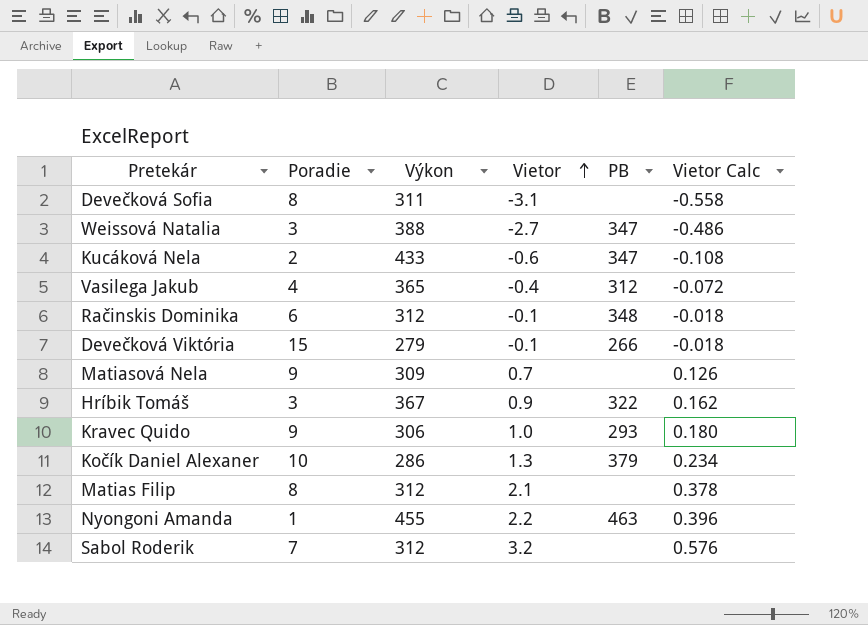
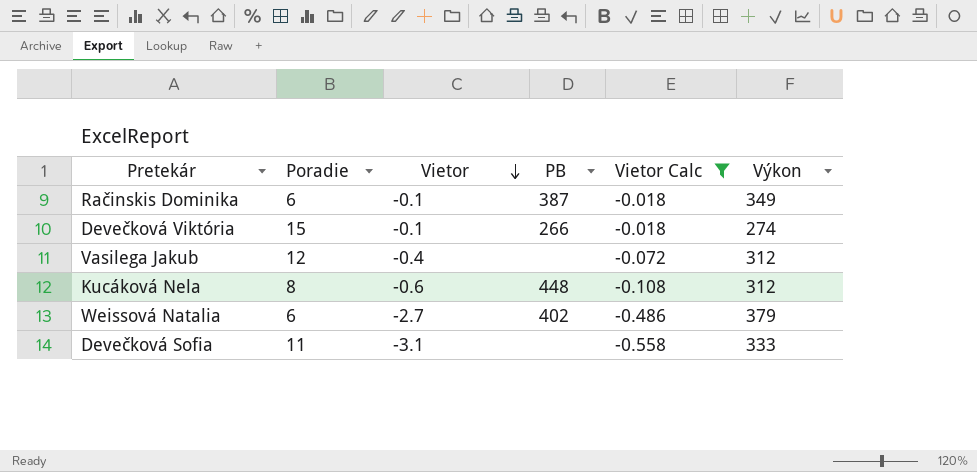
filter: none -> Vietor Calc <= -0.018
row order: Vietor ascending -> Vietor descending
column Výkon | position: 3 -> 6
Račinskis Dominika | PB: 348 -> 387
Račinskis Dominika | Výkon: 312 -> 349
Devečková Viktória | Výkon: 279 -> 274
Vasilega Jakub | Poradie: 4 -> 12
Vasilega Jakub | PB: 312 -> none
Vasilega Jakub | Výkon: 365 -> 312
Kucáková Nela | Poradie: 2 -> 8
Kucáková Nela | PB: 347 -> 448
Kucáková Nela | Výkon: 433 -> 312
Weissová Natalia | Poradie: 3 -> 6
Weissová Natalia | PB: 347 -> 402
Weissová Natalia | Výkon: 388 -> 379
Devečková Sofia | Poradie: 8 -> 11
Devečková Sofia | Výkon: 311 -> 333

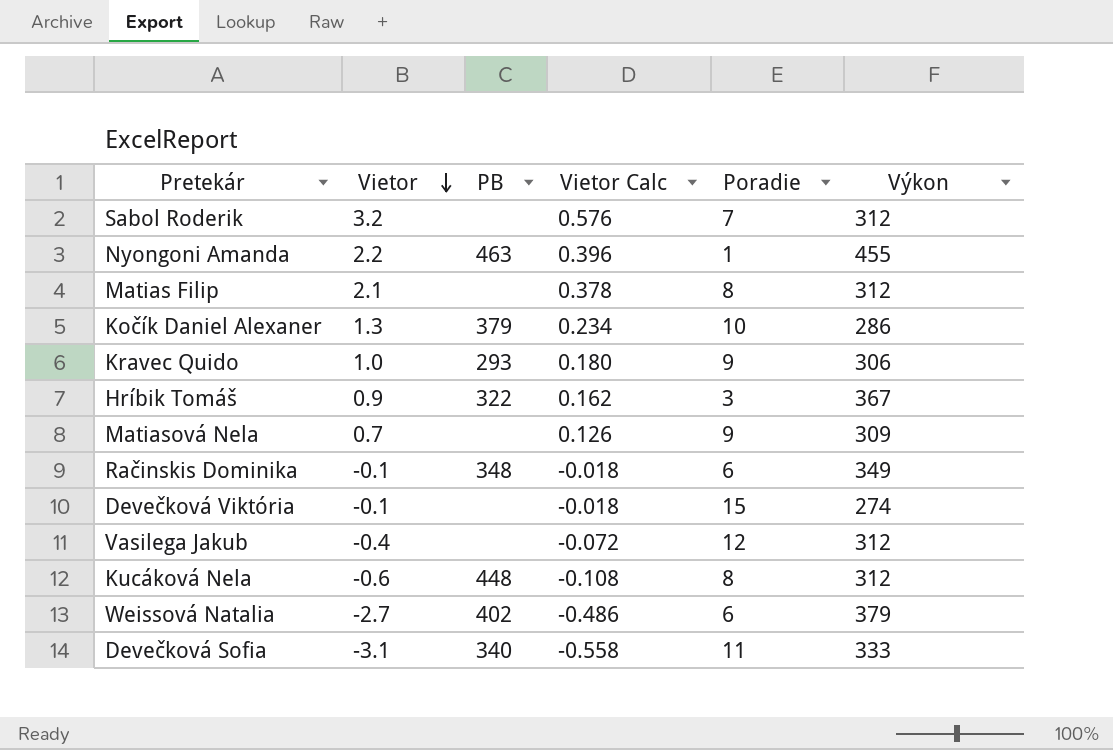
filter: Vietor Calc <= -0.018 -> none
column Poradie | position: 2 -> 5
Račinskis Dominika | PB: 387 -> 348
Devečková Viktória | PB: 266 -> none
Devečková Sofia | PB: none -> 340

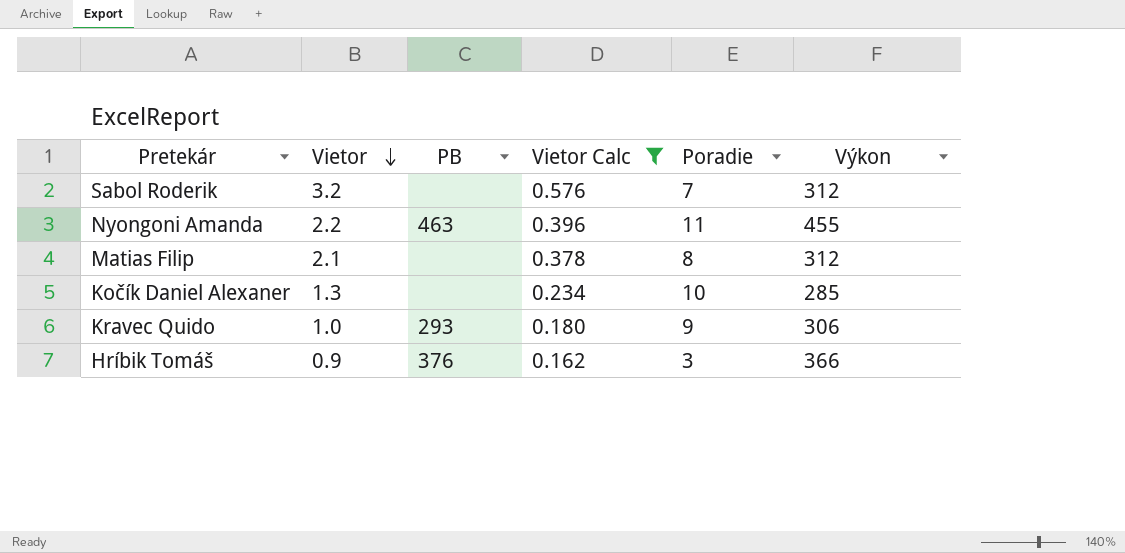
filter: none -> Vietor Calc >= 0.162
Nyongoni Amanda | Poradie: 1 -> 11
Kočík Daniel Alexaner | PB: 379 -> none
Kočík Daniel Alexaner | Výkon: 286 -> 285
Hríbik Tomáš | PB: 322 -> 376
Hríbik Tomáš | Výkon: 367 -> 366

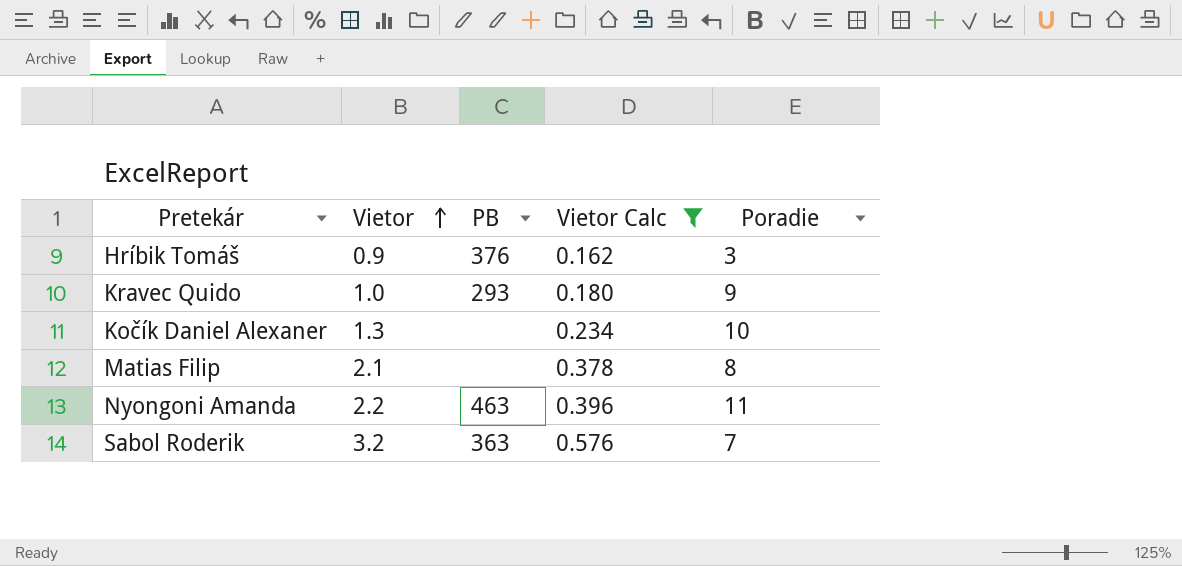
row order: Vietor descending -> Vietor ascending
column Výkon | position: 6 -> none
Sabol Roderik | PB: none -> 363

